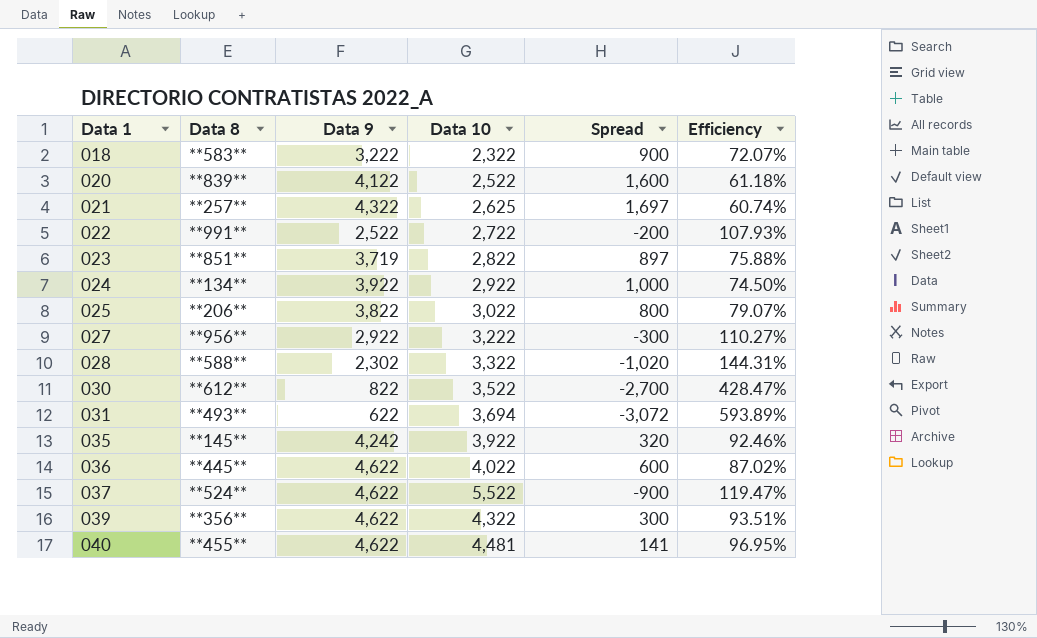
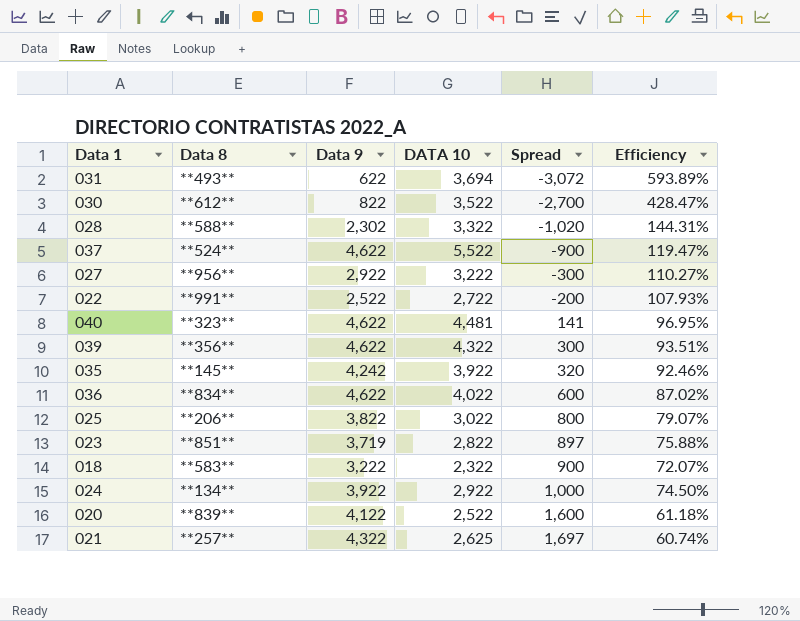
row order: Data 1 ascending -> Spread ascending
column name: Data 10 -> DATA 10
040 | Data 8: **455** -> **323**
036 | Data 8: **445** -> **834**

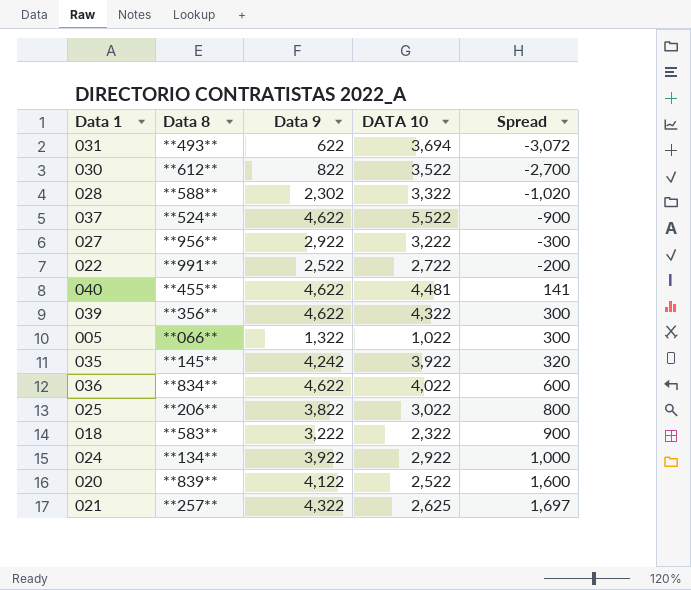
column Efficiency | formula: [DATA 10] / [Data 9] -> none
row 023: **851** | 3,719 | 2,822 | 897 | 75.88% -> none
040 | Data 8: **323** -> **455**
row 005: none -> **066** | 1,322 | 1,022 | 300

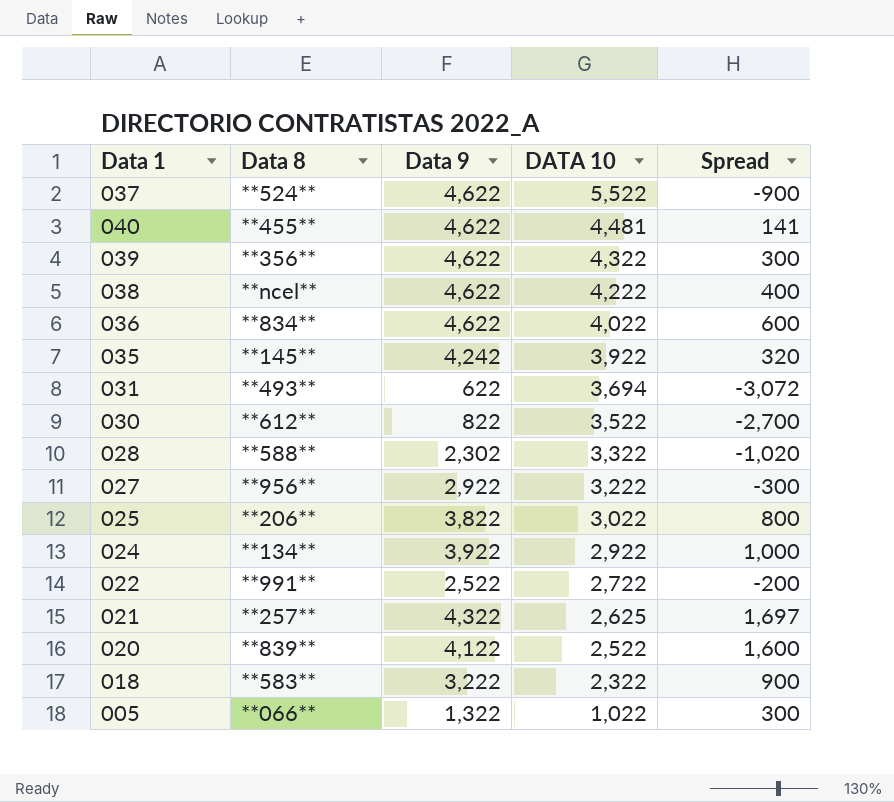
row order: Spread ascending -> DATA 10 descending
row 038: none -> **ncel** | 4,622 | 4,222 | 400

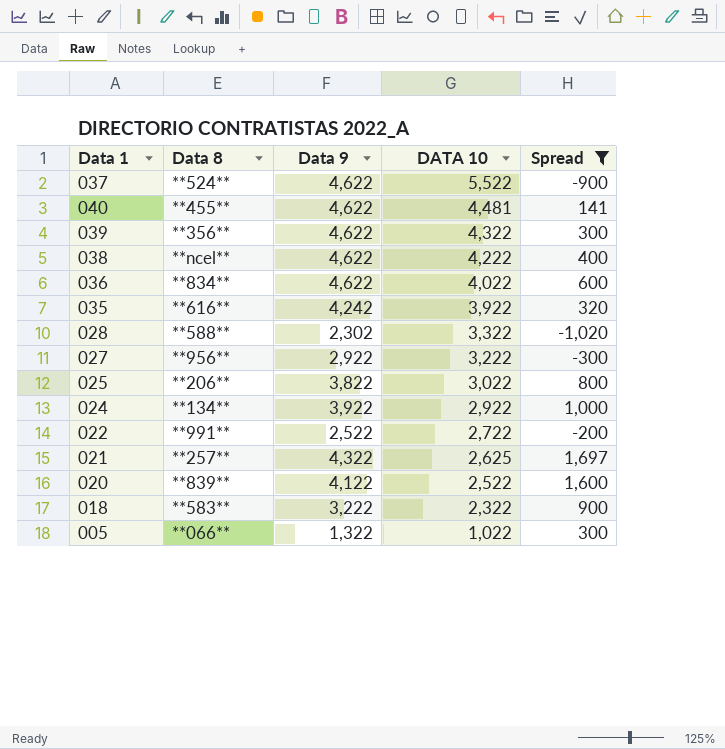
filter: none -> Spread >= -1,020
035 | Data 8: **145** -> **616**

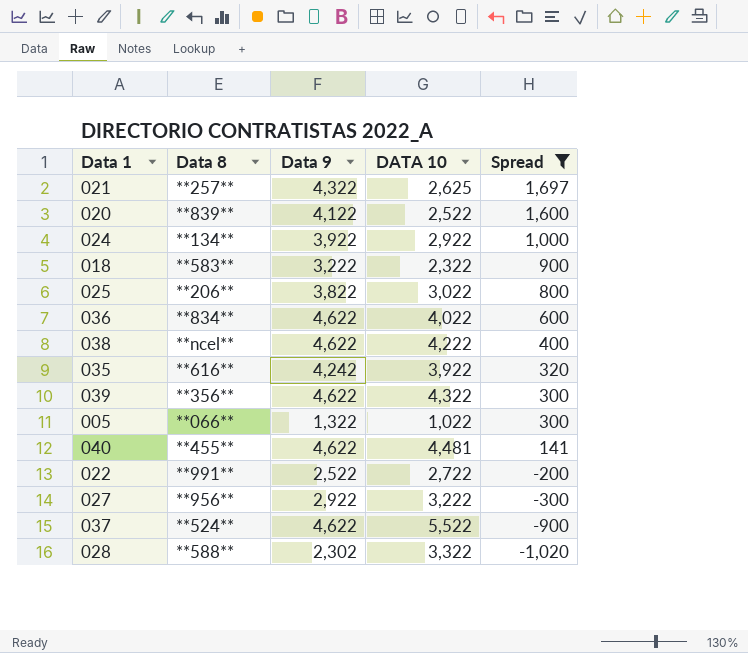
row order: DATA 10 descending -> Spread descending

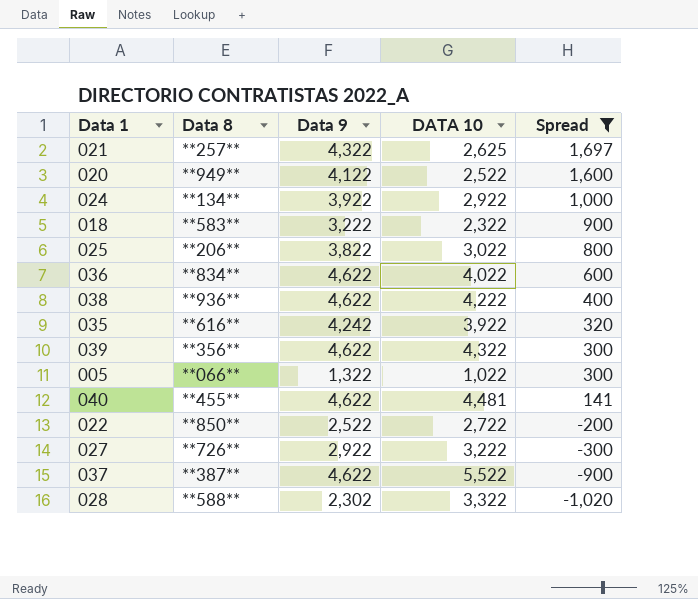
020 | Data 8: **839** -> **949**
038 | Data 8: **ncel** -> **936**
022 | Data 8: **991** -> **850**
027 | Data 8: **956** -> **726**
037 | Data 8: **524** -> **387**

